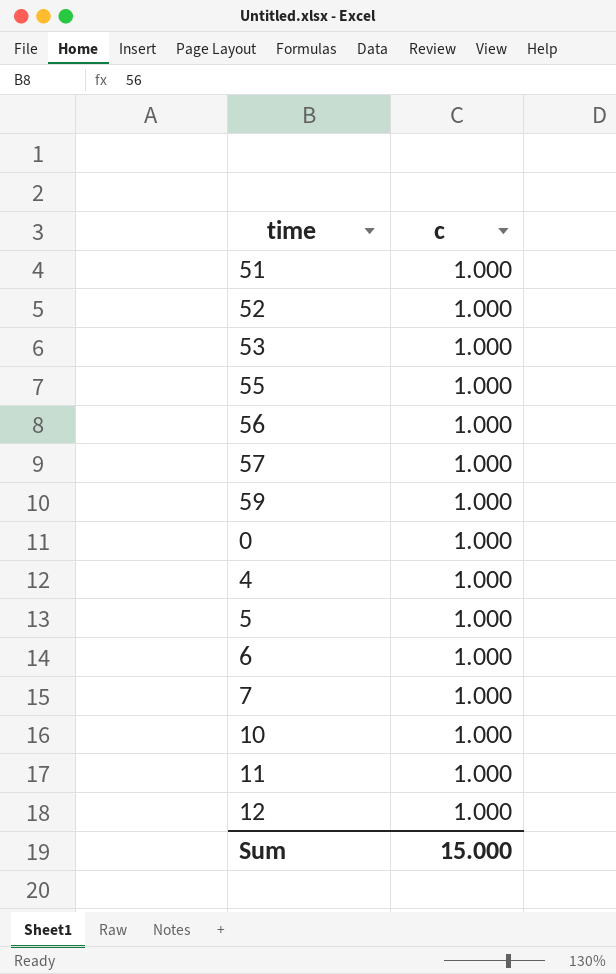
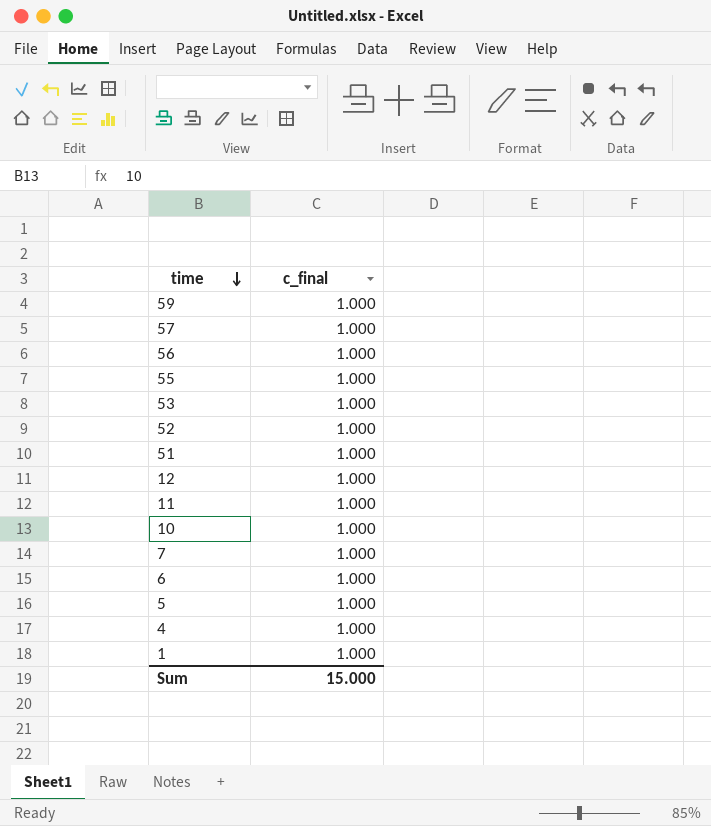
row order: none -> time descending
column name: c -> c_final
row 0: 1.000 -> none
row 1: none -> 1.000

